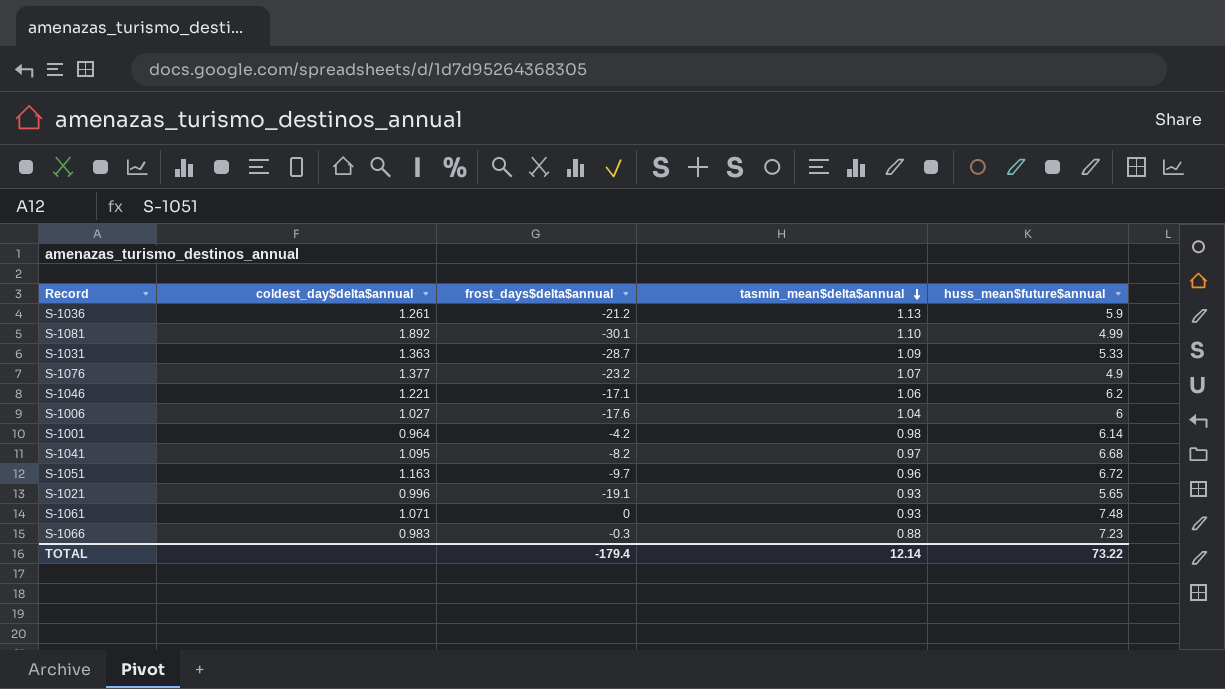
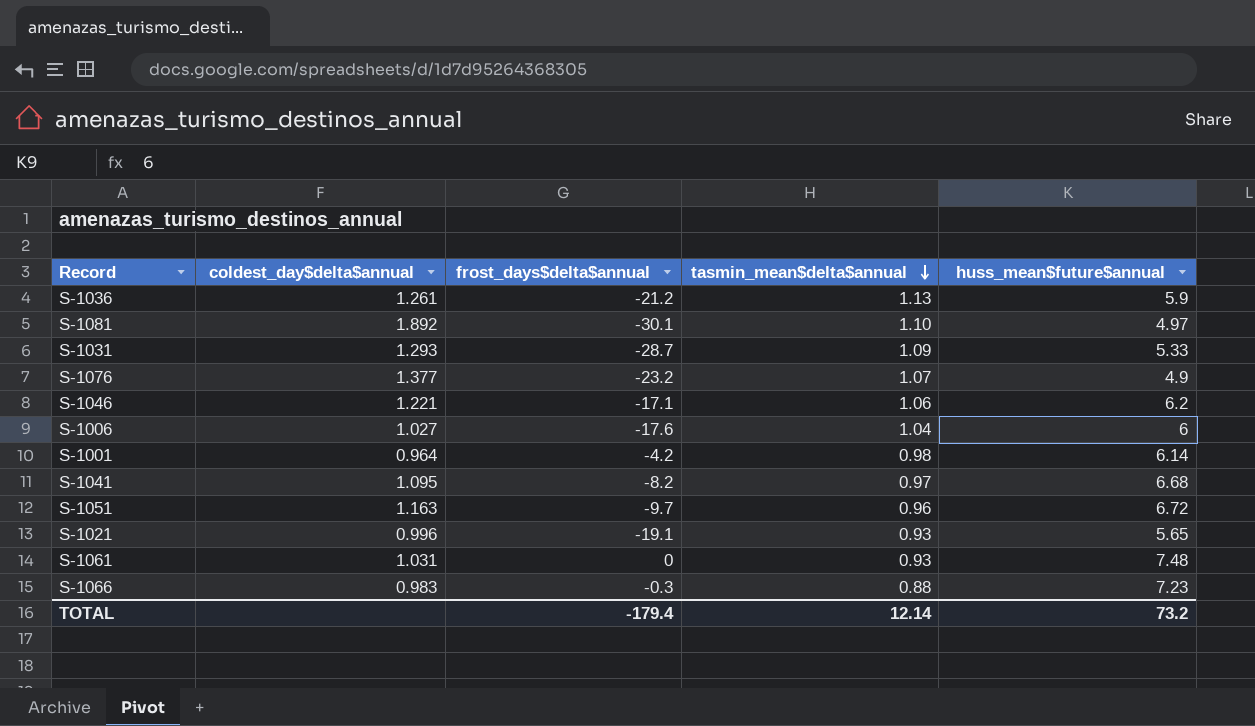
S-1081 | huss_mean$future$annual: 4.99 -> 4.97
S-1031 | coldest_day$delta$annual: 1.363 -> 1.293
S-1061 | coldest_day$delta$annual: 1.071 -> 1.031
TOTAL | huss_mean$future$annual: 73.22 -> 73.2

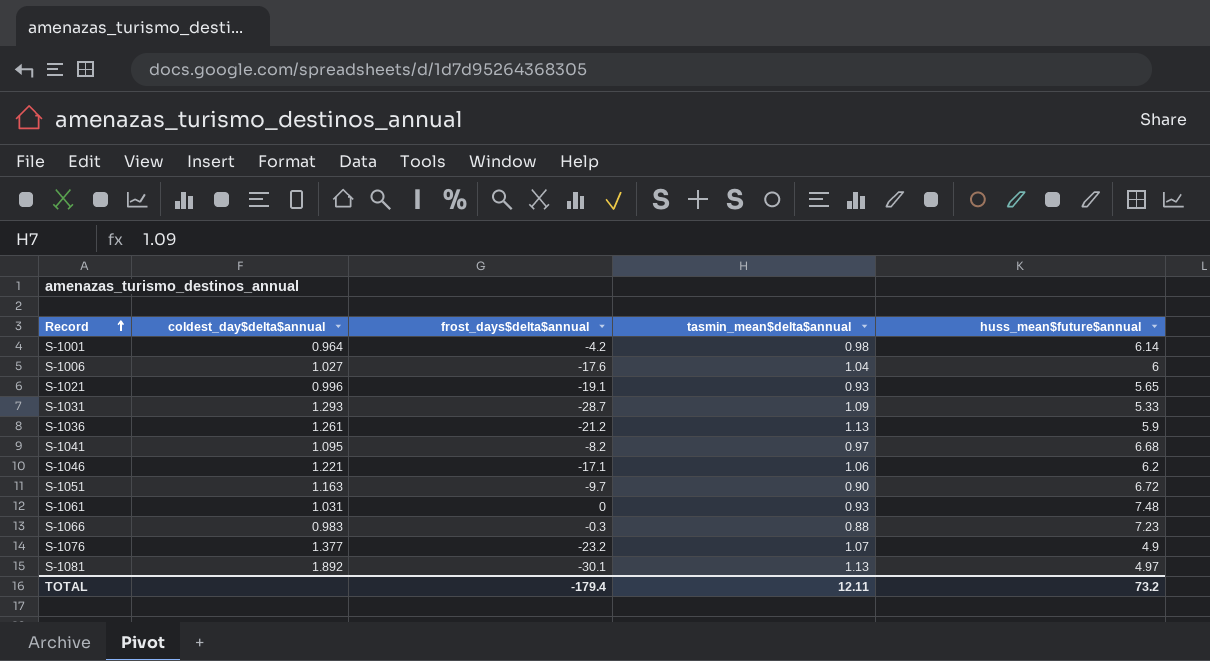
row order: tasmin_mean$delta$annual descending -> Record ascending
S-1051 | tasmin_mean$delta$annual: 0.96 -> 0.90
S-1081 | tasmin_mean$delta$annual: 1.10 -> 1.13
TOTAL | tasmin_mean$delta$annual: 12.14 -> 12.11

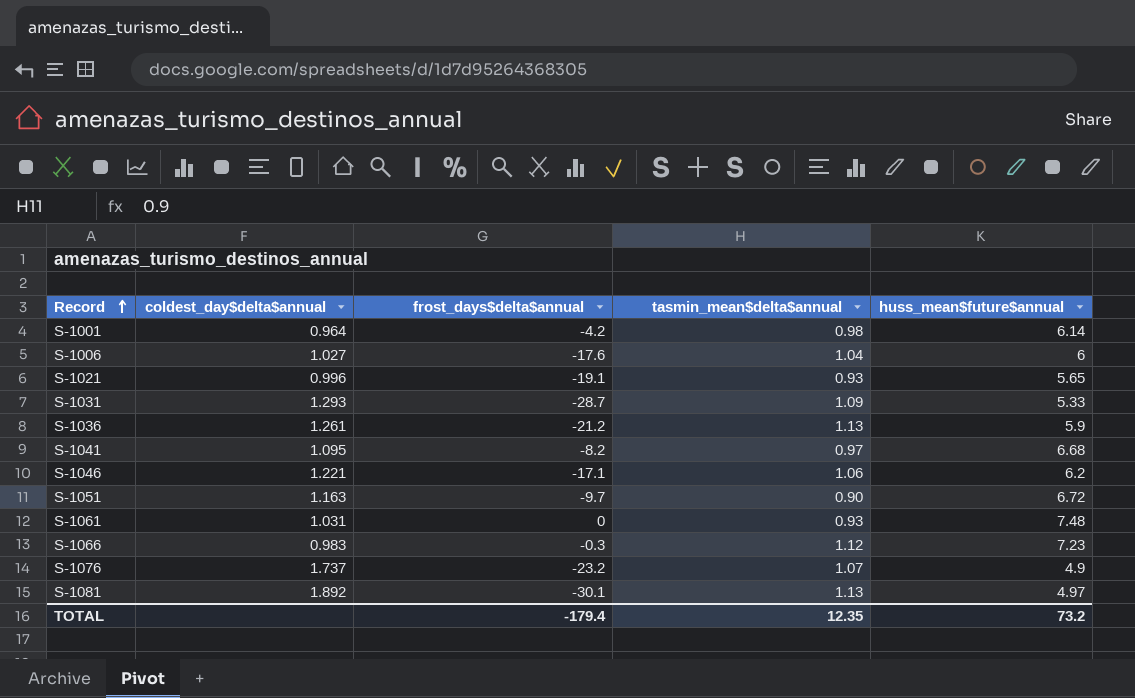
S-1066 | tasmin_mean$delta$annual: 0.88 -> 1.12
S-1076 | coldest_day$delta$annual: 1.377 -> 1.737
TOTAL | tasmin_mean$delta$annual: 12.11 -> 12.35

